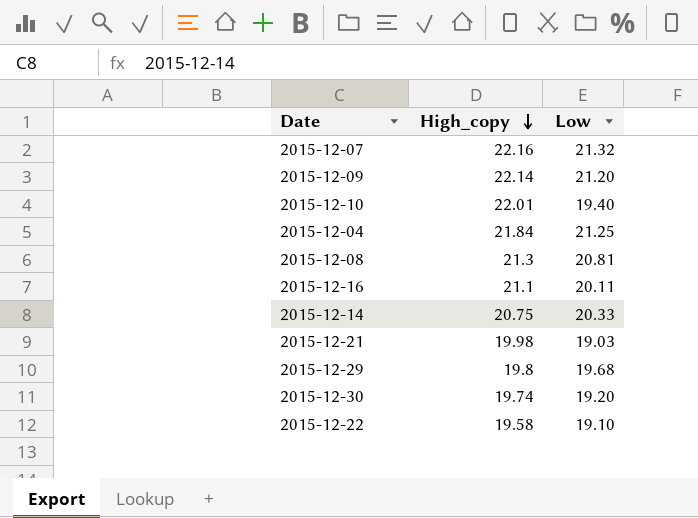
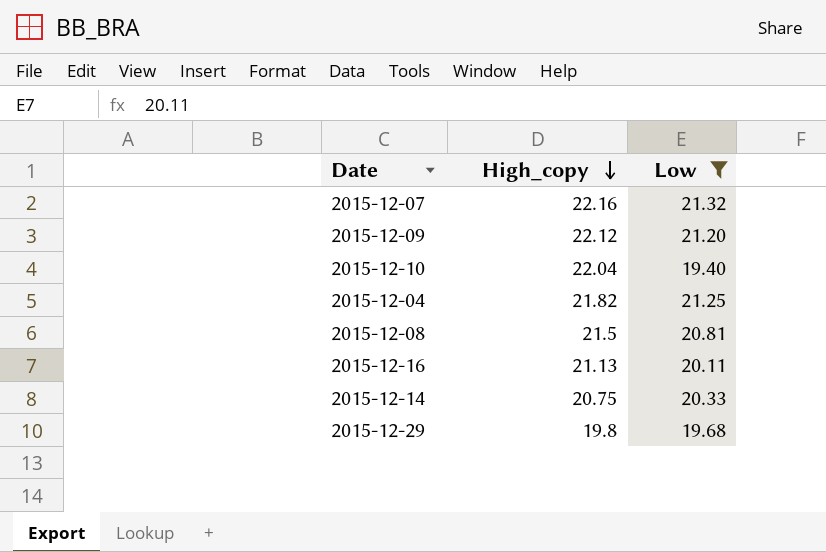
filter: none -> Low >= 19.40
2015-12-09 | High_copy: 22.14 -> 22.12
2015-12-10 | High_copy: 22.01 -> 22.04
2015-12-04 | High_copy: 21.84 -> 21.82
2015-12-08 | High_copy: 21.3 -> 21.5
2015-12-16 | High_copy: 21.1 -> 21.13

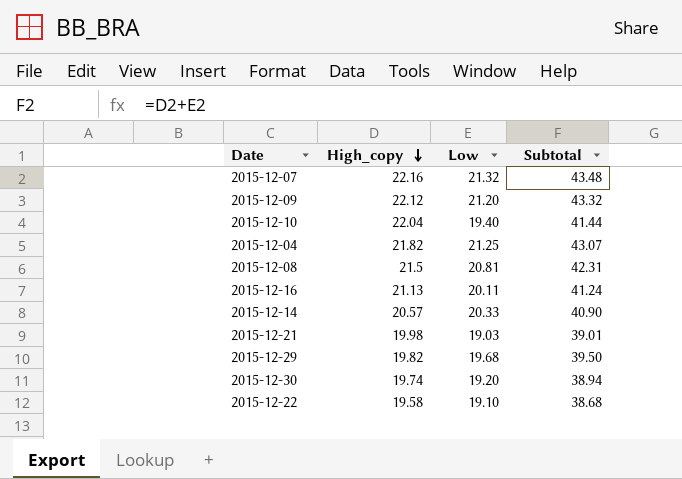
filter: Low >= 19.40 -> none
column Subtotal | formula: none -> [High_copy] + [Low]
2015-12-14 | High_copy: 20.75 -> 20.57
2015-12-29 | High_copy: 19.8 -> 19.82

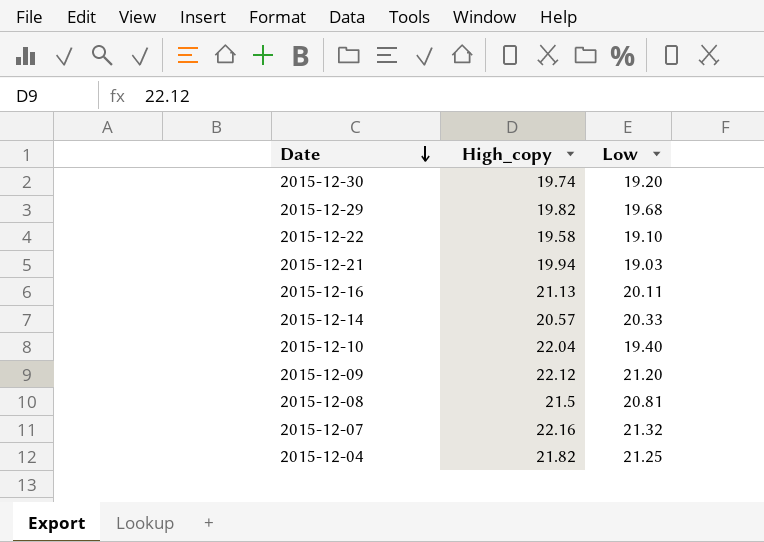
row order: High_copy descending -> Date descending
column Subtotal | formula: [High_copy] + [Low] -> none
2015-12-21 | High_copy: 19.98 -> 19.94

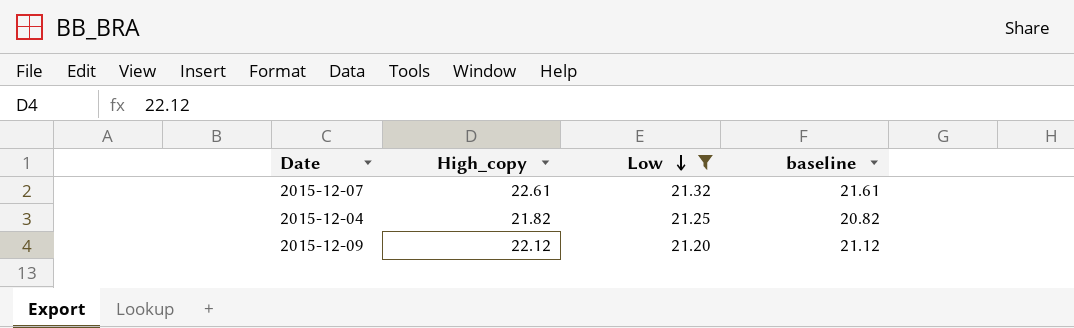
filter: none -> Low >= 21.20
row order: Date descending -> Low descending
column baseline | formula: none -> [High_copy] - 1
2015-12-07 | High_copy: 22.16 -> 22.61

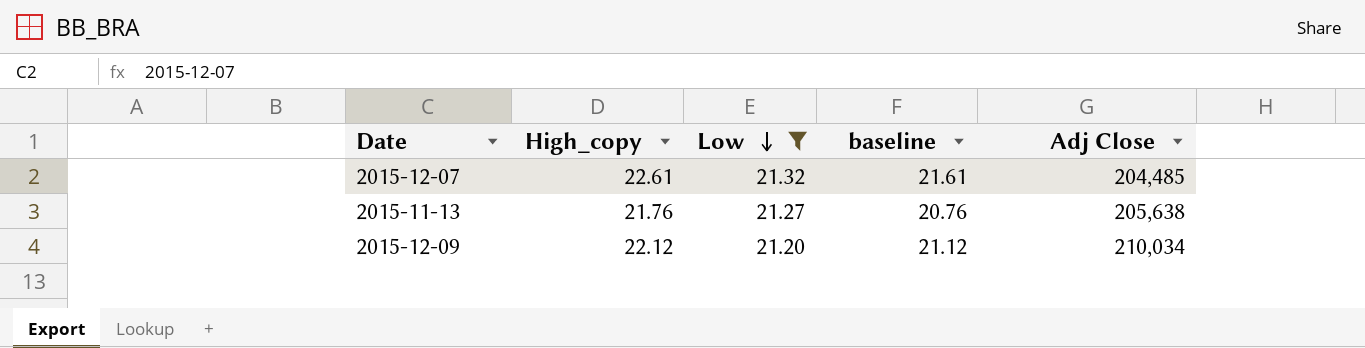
column Adj Close | position: none -> 5
row 2015-12-04: 21.82 | 21.25 | 20.82 -> none
row 2015-11-13: none -> 21.76 | 21.27 | 20.76 | 205,638

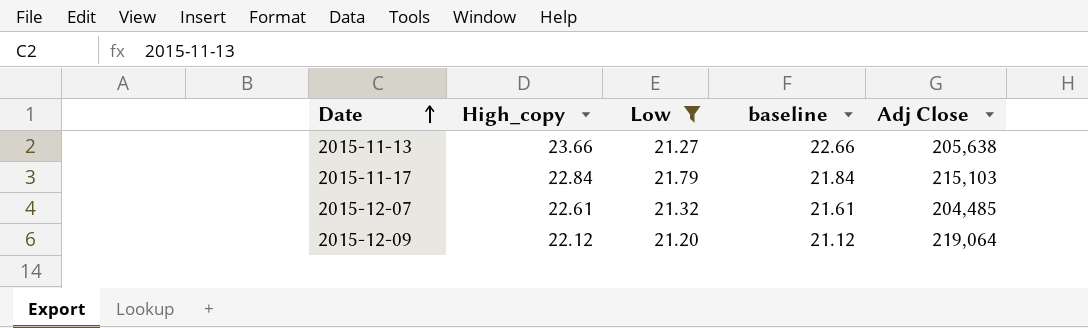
row order: Low descending -> Date ascending
2015-11-13 | High_copy: 21.76 -> 23.66
2015-11-13 | baseline: 20.76 -> 22.66
row 2015-11-17: none -> 22.84 | 21.79 | 21.84 | 215,103
2015-12-09 | Adj Close: 210,034 -> 219,064

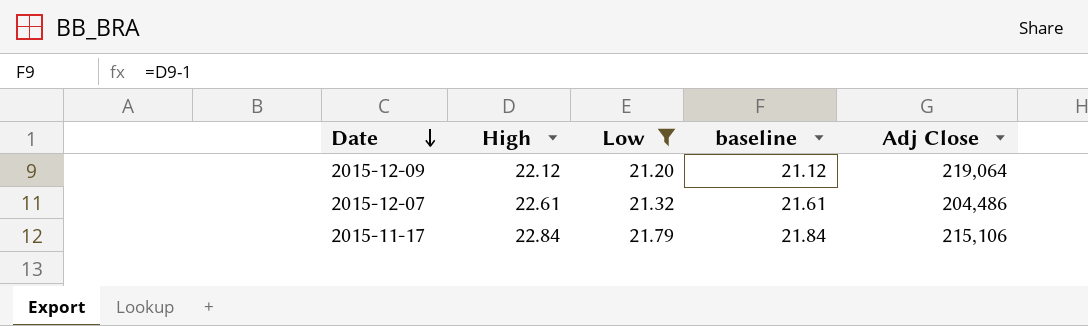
row order: Date ascending -> Date descending
column name: High_copy -> High
row 2015-11-13: 23.66 | 21.27 | 22.66 | 205,638 -> none
2015-12-07 | Adj Close: 204,485 -> 204,486
2015-11-17 | Adj Close: 215,103 -> 215,106

